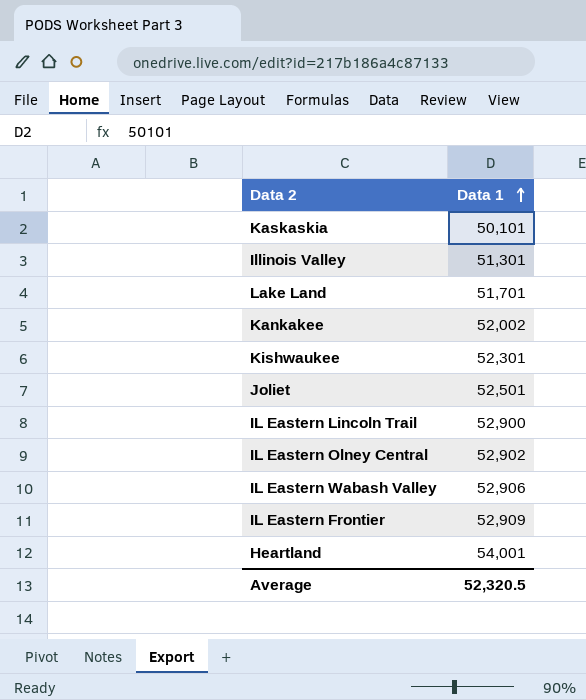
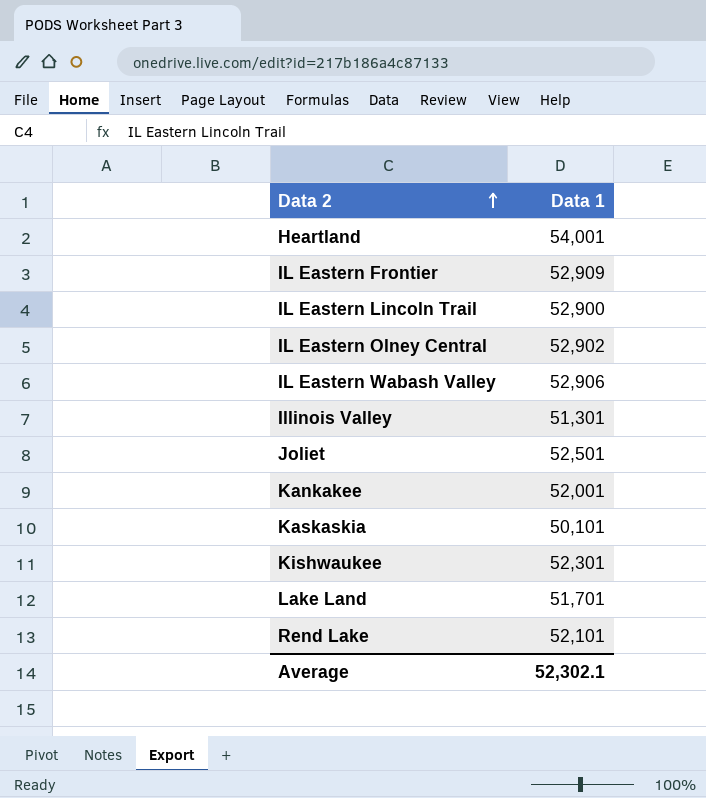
row order: Data 1 ascending -> Data 2 ascending
Kankakee | Data 1: 52,002 -> 52,001
row Rend Lake: none -> 52,101
Average | Data 1: 52,320.5 -> 52,302.1

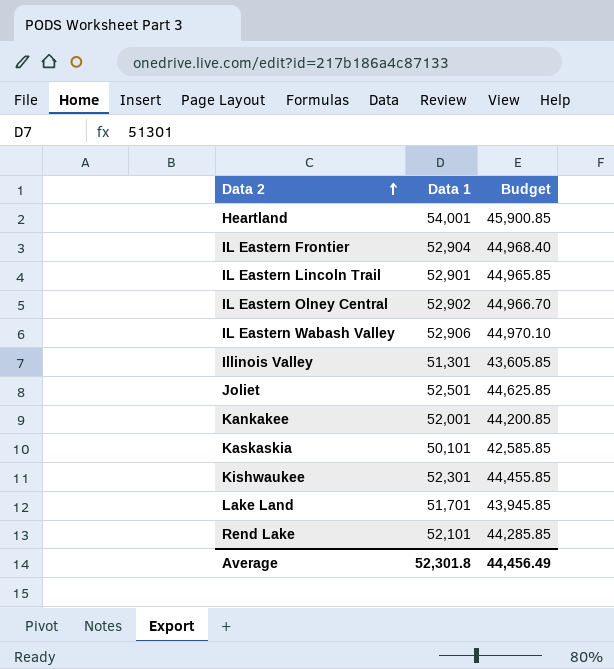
column Budget | formula: none -> [Data 1] * 0.85
IL Eastern Frontier | Data 1: 52,909 -> 52,904
IL Eastern Lincoln Trail | Data 1: 52,900 -> 52,901
Average | Data 1: 52,302.1 -> 52,301.8

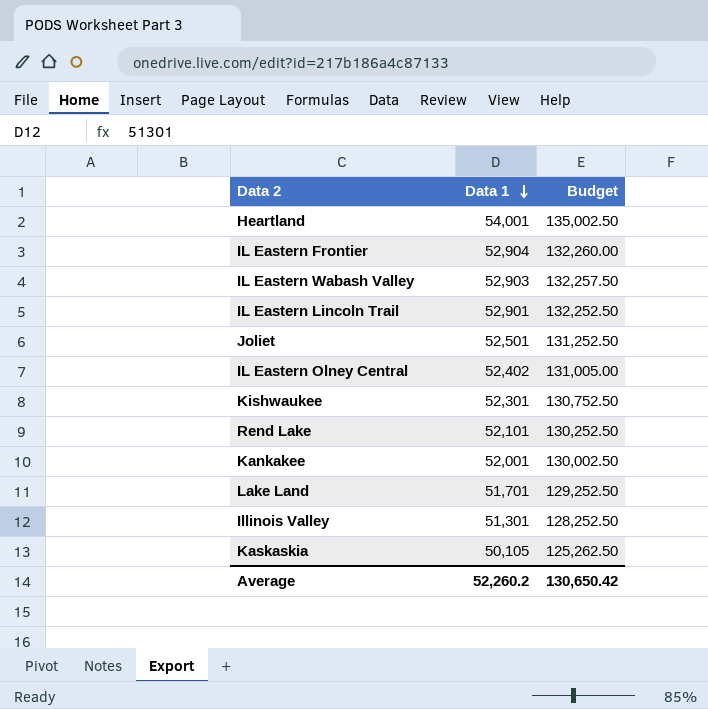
row order: Data 2 ascending -> Data 1 descending
column Budget | formula: [Data 1] * 0.85 -> [Data 1] * 2.5
IL Eastern Wabash Valley | Data 1: 52,906 -> 52,903
IL Eastern Olney Central | Data 1: 52,902 -> 52,402
Kaskaskia | Data 1: 50,101 -> 50,105
Average | Data 1: 52,301.8 -> 52,260.2
Average | Budget: 44,456.49 -> 130,650.42

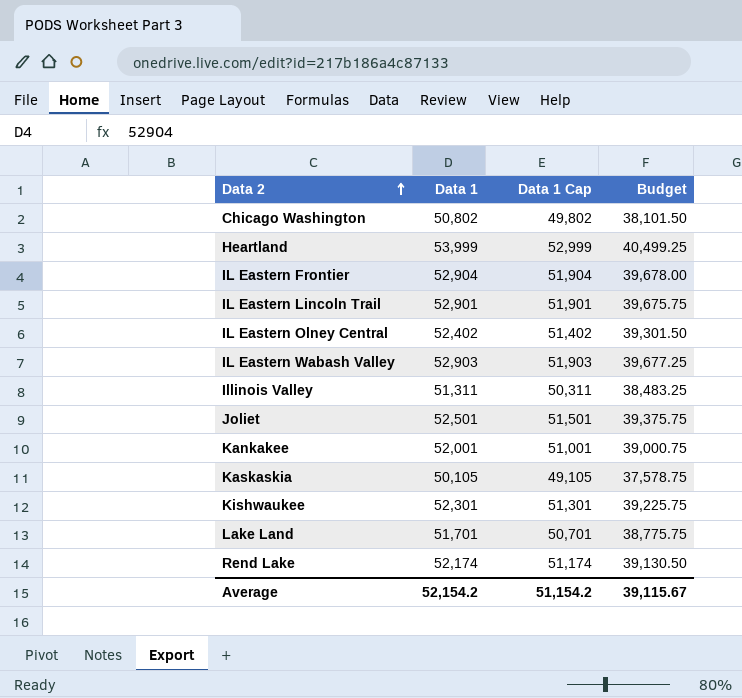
row order: Data 1 descending -> Data 2 ascending
column Data 1 Cap | formula: none -> [Data 1] - 1000
column Budget | formula: [Data 1] * 2.5 -> [Data 1] * 0.75
row Chicago Washington: none -> 50,802 | 49,802 | 38,101.50
Heartland | Data 1: 54,001 -> 53,999
Illinois Valley | Data 1: 51,301 -> 51,311
Rend Lake | Data 1: 52,101 -> 52,174
Average | Data 1: 52,260.2 -> 52,154.2
Average | Budget: 130,650.42 -> 39,115.67

